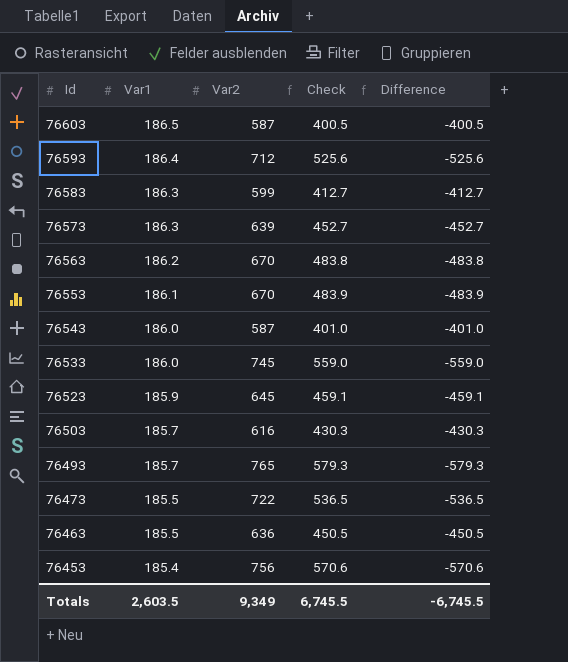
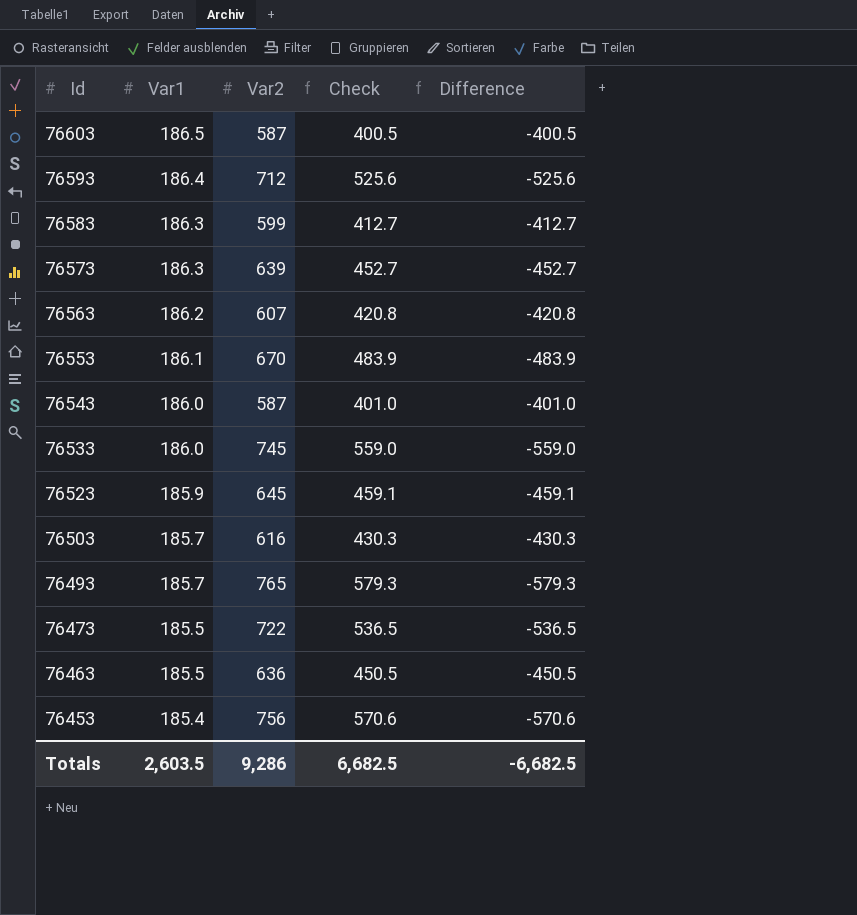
76563 | Var2: 670 -> 607
76563 | Check: 483.8 -> 420.8
76563 | Difference: -483.8 -> -420.8
Totals | Var2: 9,349 -> 9,286
Totals | Check: 6,745.5 -> 6,682.5
Totals | Difference: -6,745.5 -> -6,682.5

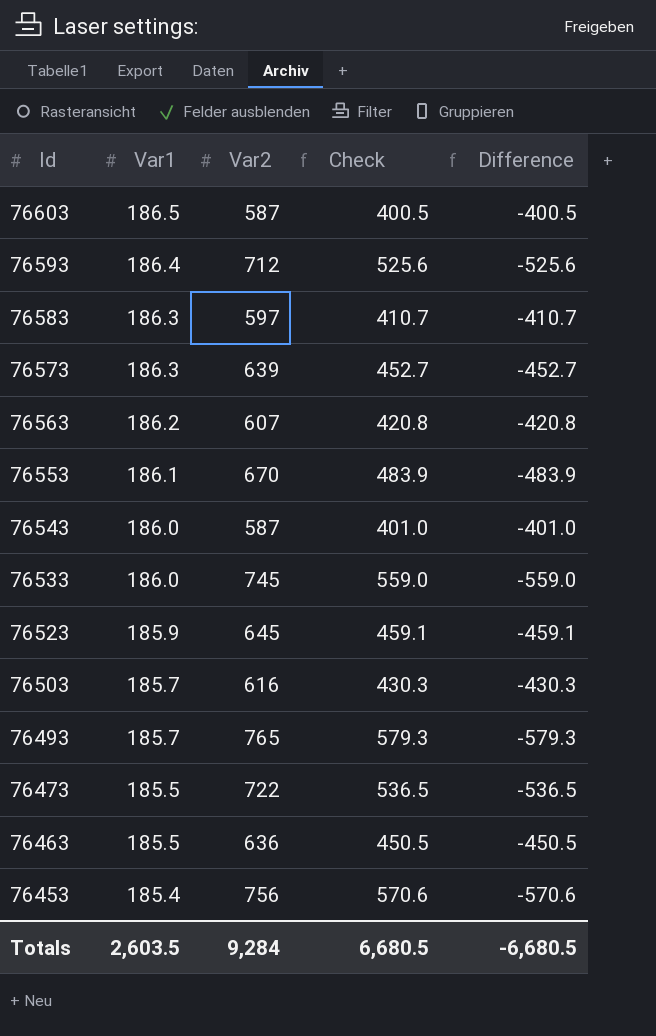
76583 | Var2: 599 -> 597
76583 | Check: 412.7 -> 410.7
76583 | Difference: -412.7 -> -410.7
Totals | Var2: 9,286 -> 9,284
Totals | Check: 6,682.5 -> 6,680.5
Totals | Difference: -6,682.5 -> -6,680.5

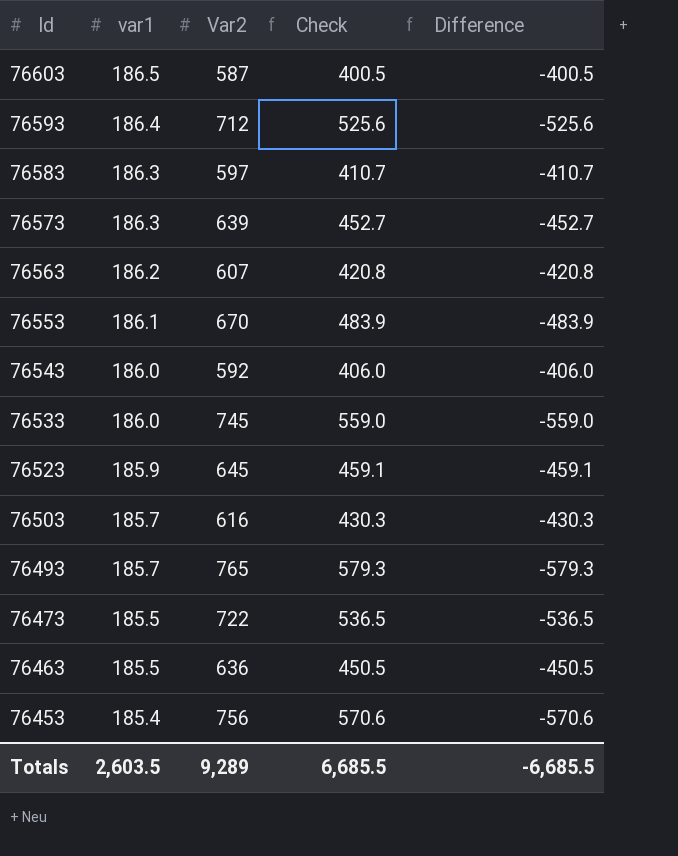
column name: Var1 -> var1
76543 | Var2: 587 -> 592
76543 | Check: 401.0 -> 406.0
76543 | Difference: -401.0 -> -406.0
Totals | Var2: 9,284 -> 9,289
Totals | Check: 6,680.5 -> 6,685.5
Totals | Difference: -6,680.5 -> -6,685.5

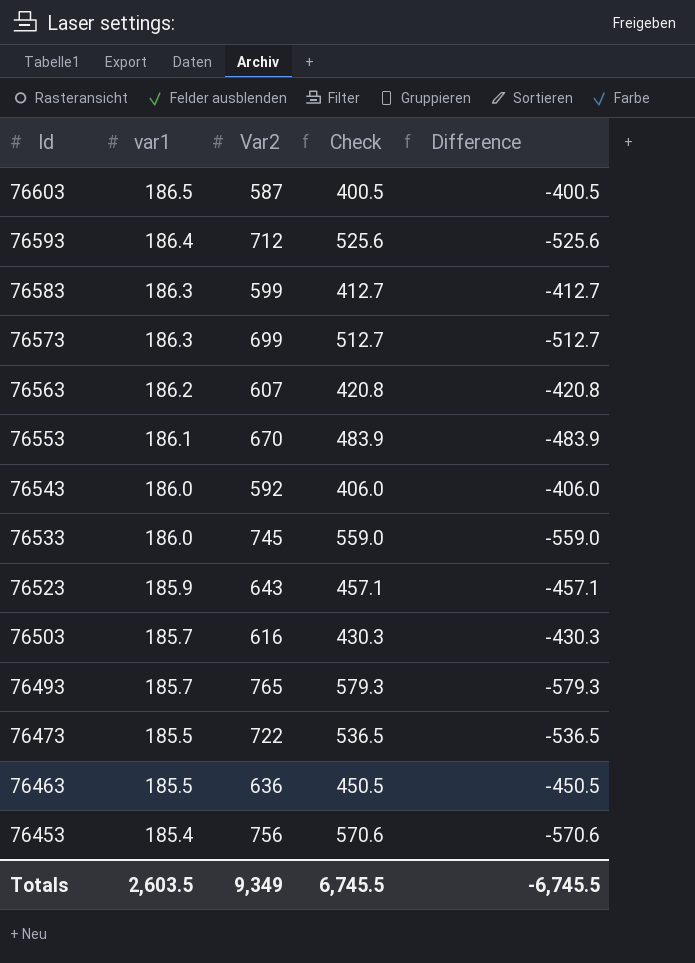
76583 | Var2: 597 -> 599
76583 | Check: 410.7 -> 412.7
76583 | Difference: -410.7 -> -412.7
76573 | Var2: 639 -> 699
76573 | Check: 452.7 -> 512.7
76573 | Difference: -452.7 -> -512.7
76523 | Var2: 645 -> 643
76523 | Check: 459.1 -> 457.1
76523 | Difference: -459.1 -> -457.1
Totals | Var2: 9,289 -> 9,349
Totals | Check: 6,685.5 -> 6,745.5
Totals | Difference: -6,685.5 -> -6,745.5

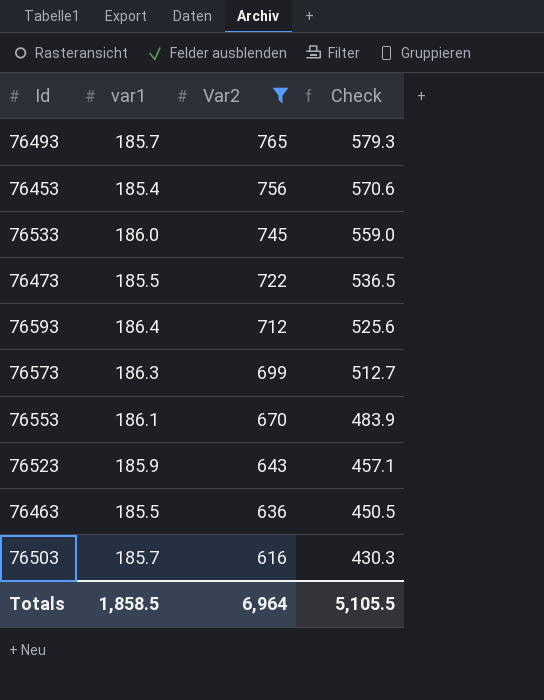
filter: none -> Var2 >= 616
row order: Id descending -> Var2 descending
column Difference | formula: [var1] - [Var2] -> none
Totals | var1: 2,603.5 -> 1,858.5
Totals | Var2: 9,349 -> 6,964
Totals | Check: 6,745.5 -> 5,105.5

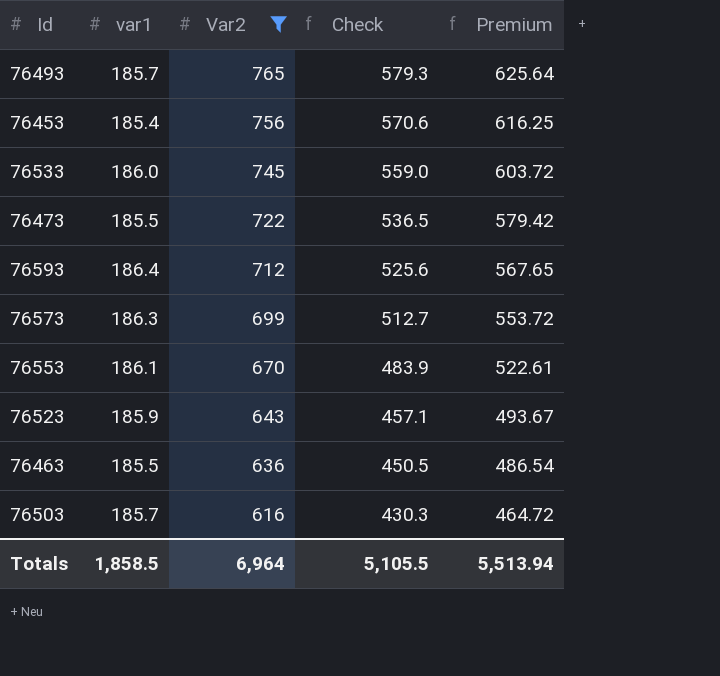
column Premium | formula: none -> [Check] * 1.08

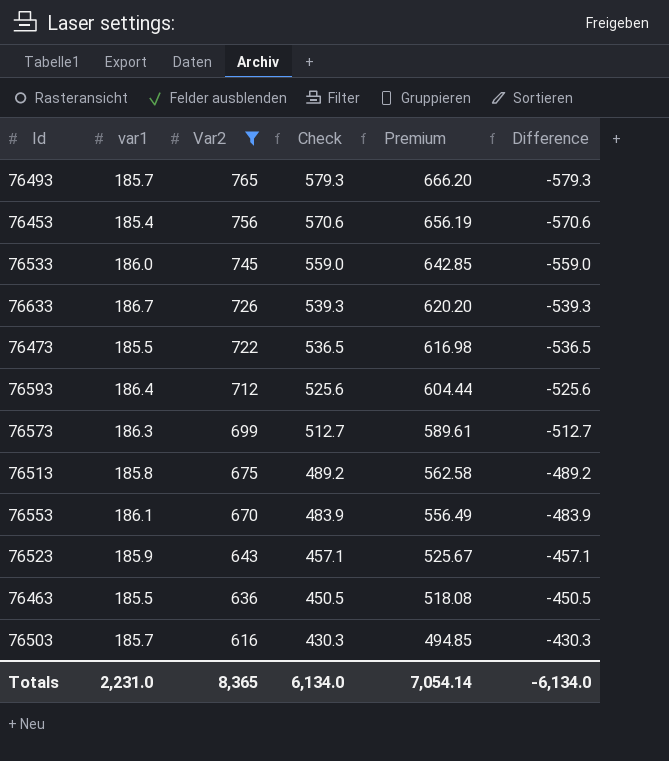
column Premium | formula: [Check] * 1.08 -> [Check] * 1.15
column Difference | formula: none -> [var1] - [Var2]
row 76633: none -> 186.7 | 726 | 539.3 | 620.20 | -539.3
row 76513: none -> 185.8 | 675 | 489.2 | 562.58 | -489.2
Totals | var1: 1,858.5 -> 2,231.0
Totals | Var2: 6,964 -> 8,365
Totals | Check: 5,105.5 -> 6,134.0
Totals | Premium: 5,513.94 -> 7,054.14

